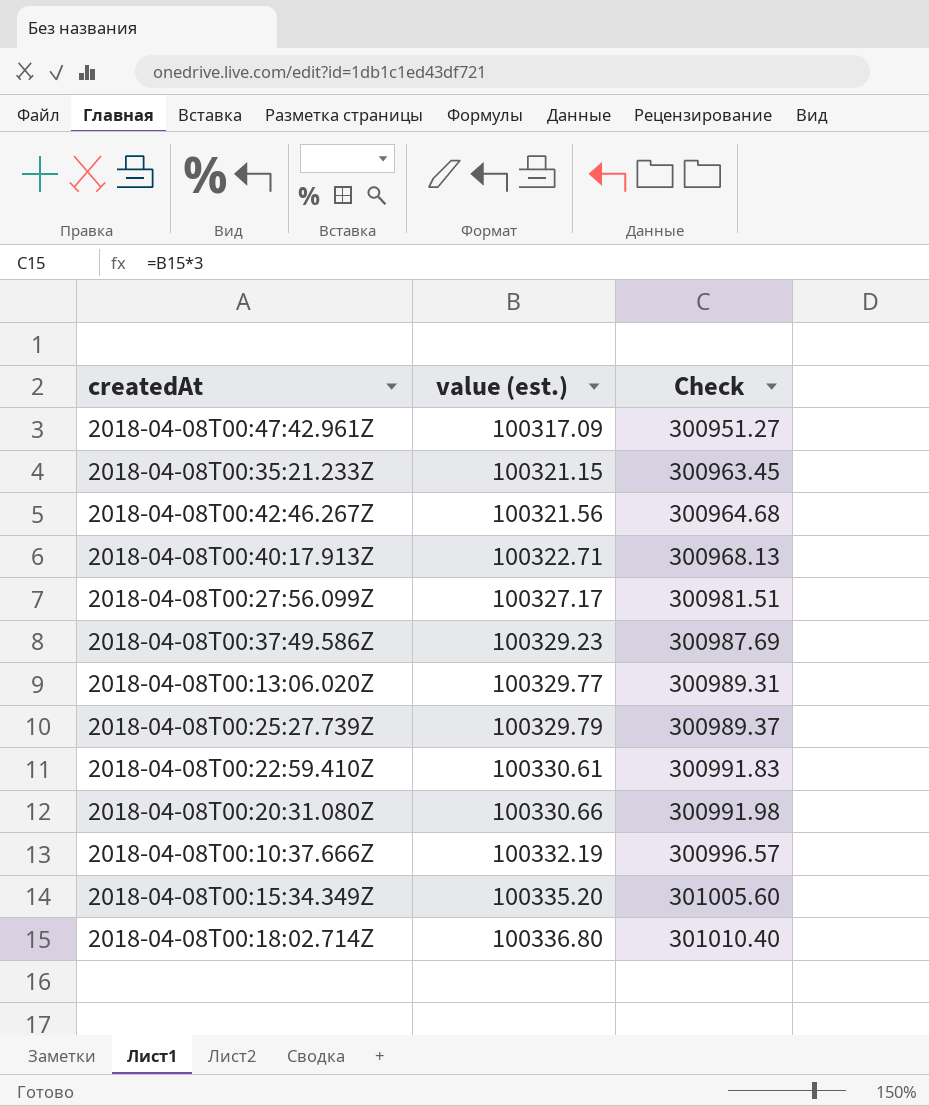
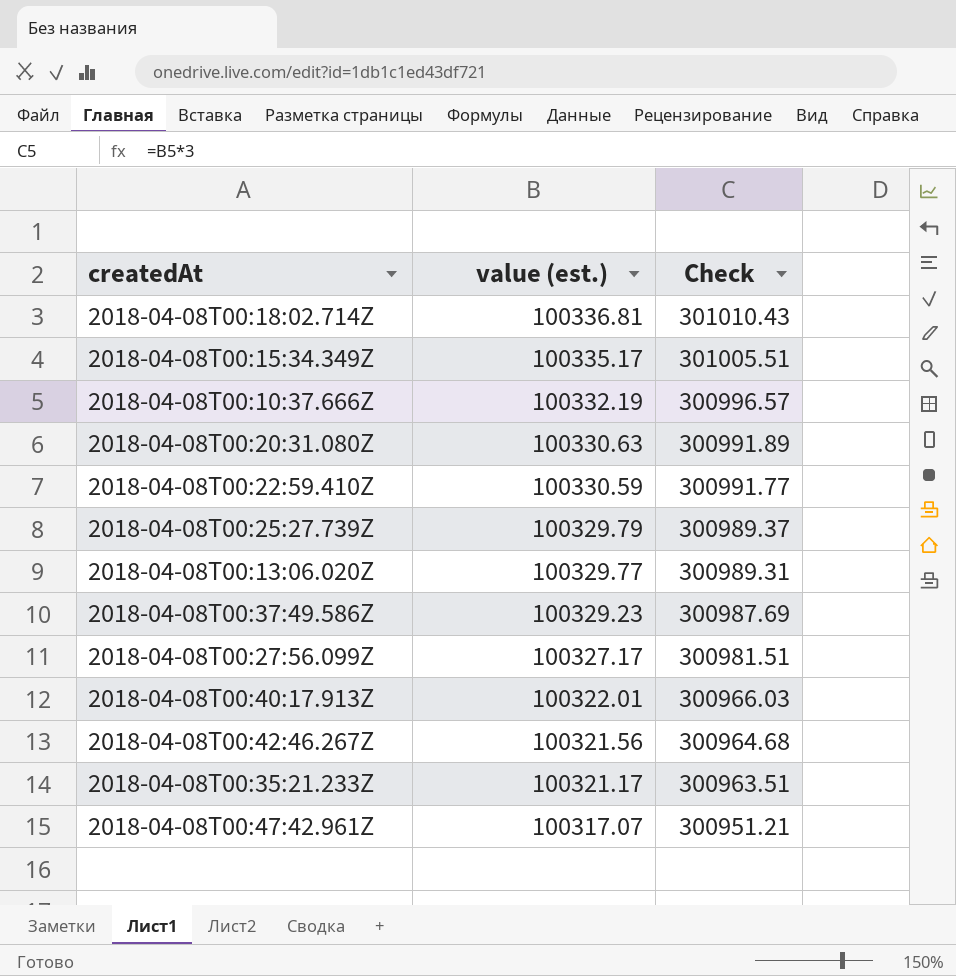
row order: value (est.) ascending -> value (est.) descending
2018-04-08T00:18:02.714Z | value (est.): 100336.80 -> 100336.81
2018-04-08T00:18:02.714Z | Check: 301010.40 -> 301010.43
2018-04-08T00:15:34.349Z | value (est.): 100335.20 -> 100335.17
2018-04-08T00:15:34.349Z | Check: 301005.60 -> 301005.51
2018-04-08T00:20:31.080Z | value (est.): 100330.66 -> 100330.63
2018-04-08T00:20:31.080Z | Check: 300991.98 -> 300991.89
2018-04-08T00:22:59.410Z | value (est.): 100330.61 -> 100330.59
2018-04-08T00:22:59.410Z | Check: 300991.83 -> 300991.77
2018-04-08T00:40:17.913Z | value (est.): 100322.71 -> 100322.01
2018-04-08T00:40:17.913Z | Check: 300968.13 -> 300966.03
2018-04-08T00:35:21.233Z | value (est.): 100321.15 -> 100321.17
2018-04-08T00:35:21.233Z | Check: 300963.45 -> 300963.51
2018-04-08T00:47:42.961Z | value (est.): 100317.09 -> 100317.07
2018-04-08T00:47:42.961Z | Check: 300951.27 -> 300951.21

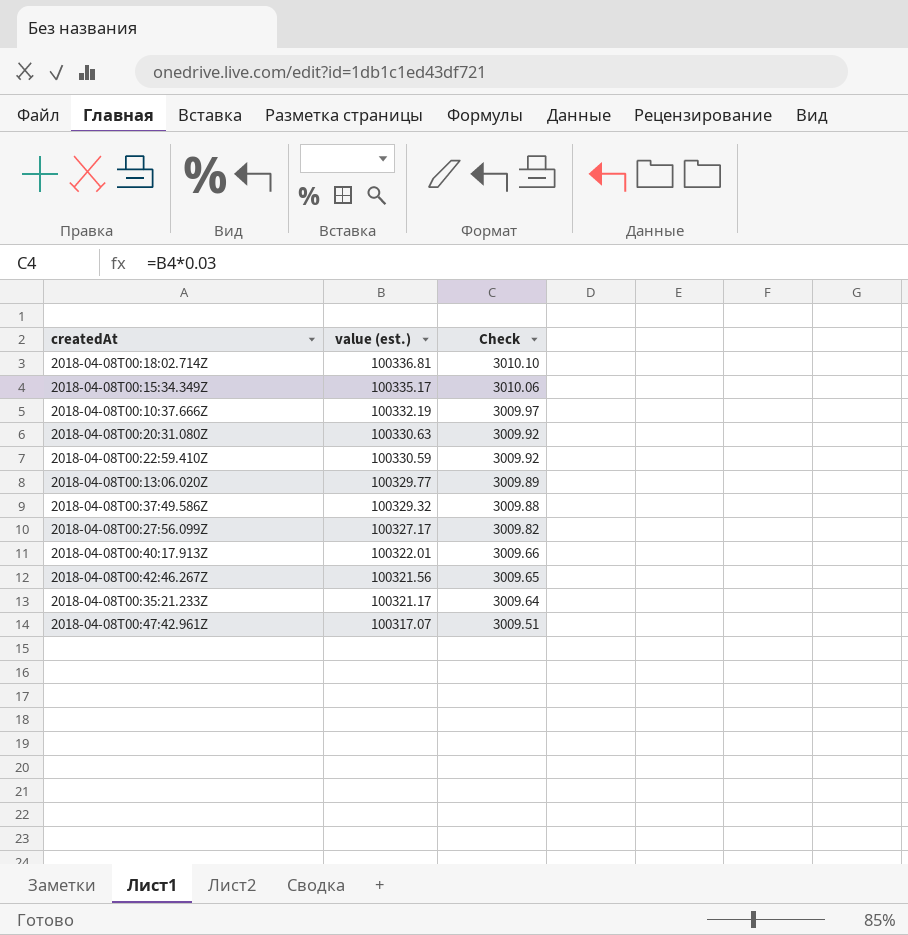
column Check | formula: [value (est.)] * 3 -> [value (est.)] * 0.03
row 2018-04-08T00:25:27.739Z: 100329.79 | 300989.37 -> none
2018-04-08T00:37:49.586Z | value (est.): 100329.23 -> 100329.32

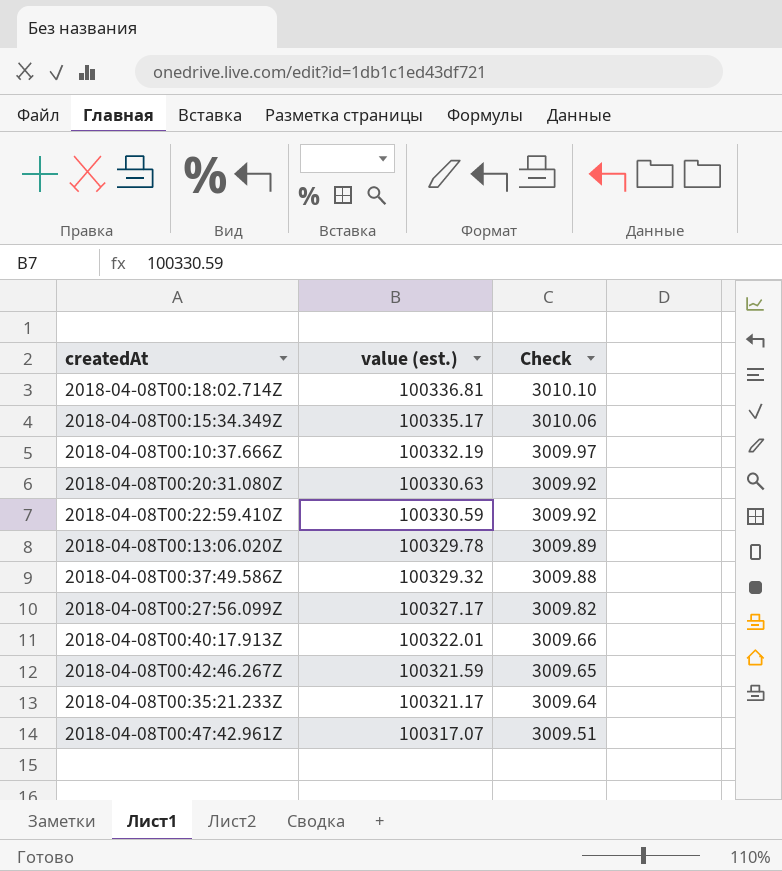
2018-04-08T00:13:06.020Z | value (est.): 100329.77 -> 100329.78
2018-04-08T00:42:46.267Z | value (est.): 100321.56 -> 100321.59

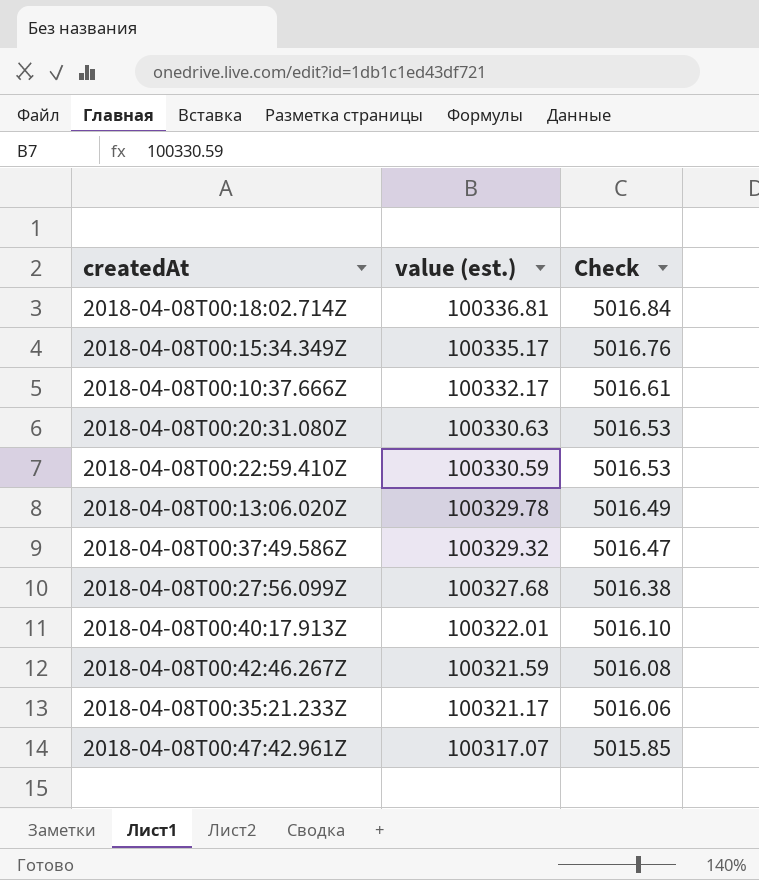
column Check | formula: [value (est.)] * 0.03 -> [value (est.)] * 0.05
2018-04-08T00:10:37.666Z | value (est.): 100332.19 -> 100332.17
2018-04-08T00:27:56.099Z | value (est.): 100327.17 -> 100327.68

